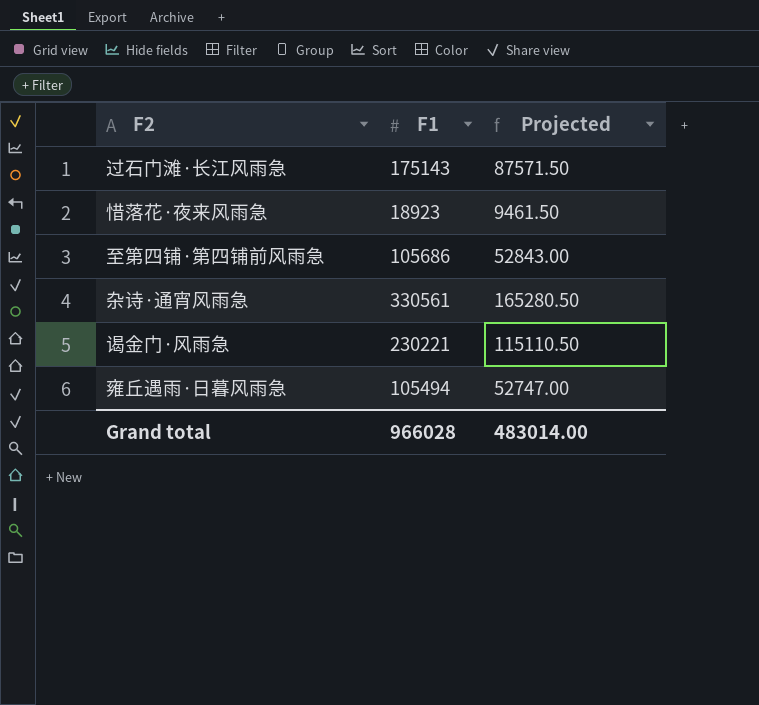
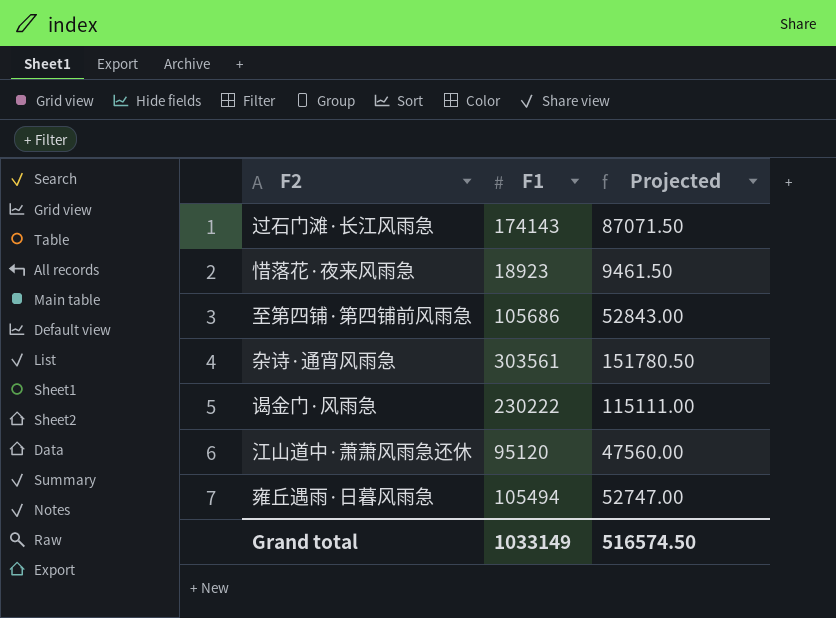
过石门滩·长江风雨急 | F1: 175143 -> 174143
过石门滩·长江风雨急 | Projected: 87571.50 -> 87071.50
杂诗·通宵风雨急 | F1: 330561 -> 303561
杂诗·通宵风雨急 | Projected: 165280.50 -> 151780.50
谒金门·风雨急 | F1: 230221 -> 230222
谒金门·风雨急 | Projected: 115110.50 -> 115111.00
row 江山道中·萧萧风雨急还休: none -> 95120 | 47560.00
Grand total | F1: 966028 -> 1033149
Grand total | Projected: 483014.00 -> 516574.50

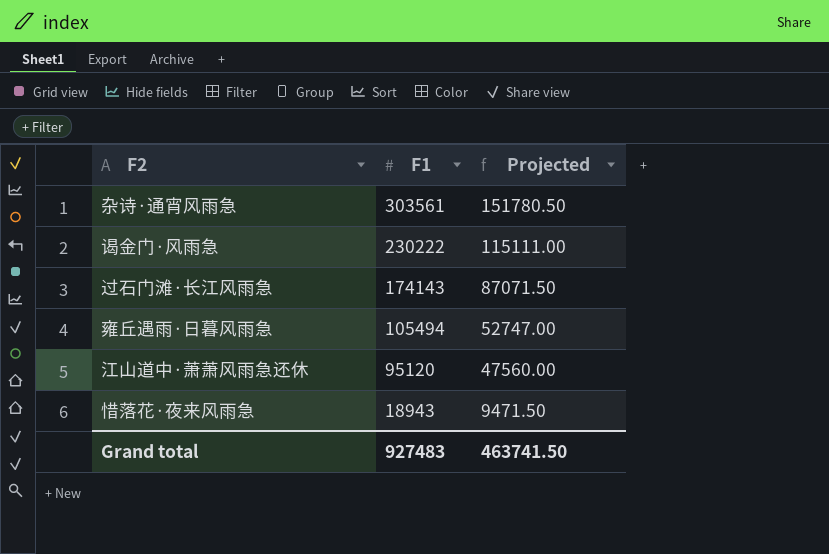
row order: none -> F1 descending
row 至第四铺·第四铺前风雨急: 105686 | 52843.00 -> none
惜落花·夜来风雨急 | F1: 18923 -> 18943
惜落花·夜来风雨急 | Projected: 9461.50 -> 9471.50
Grand total | F1: 1033149 -> 927483
Grand total | Projected: 516574.50 -> 463741.50

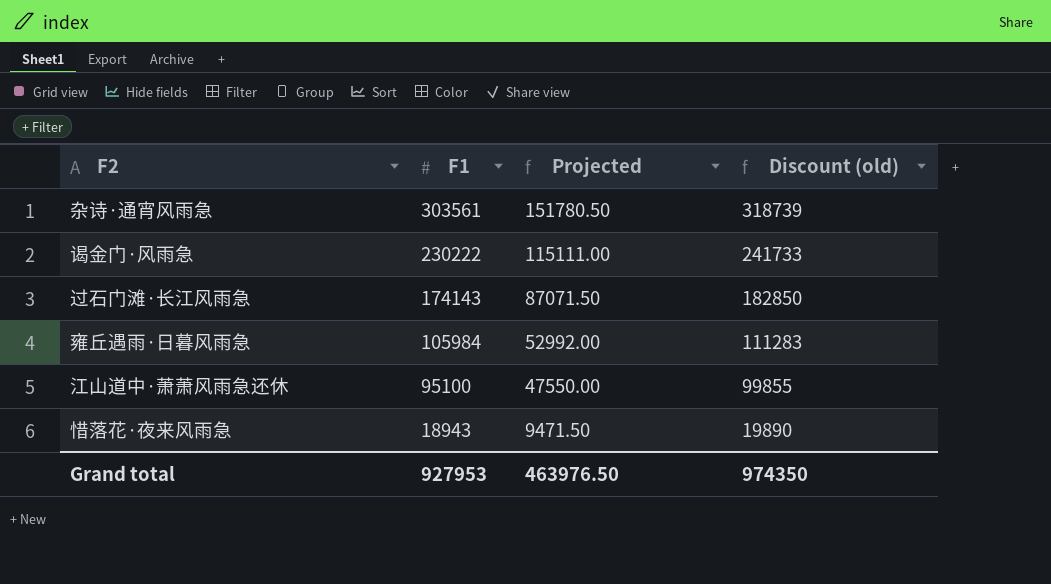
column Discount (old) | formula: none -> [F1] * 1.05
雍丘遇雨·日暮风雨急 | F1: 105494 -> 105984
雍丘遇雨·日暮风雨急 | Projected: 52747.00 -> 52992.00
江山道中·萧萧风雨急还休 | F1: 95120 -> 95100
江山道中·萧萧风雨急还休 | Projected: 47560.00 -> 47550.00
Grand total | F1: 927483 -> 927953
Grand total | Projected: 463741.50 -> 463976.50

